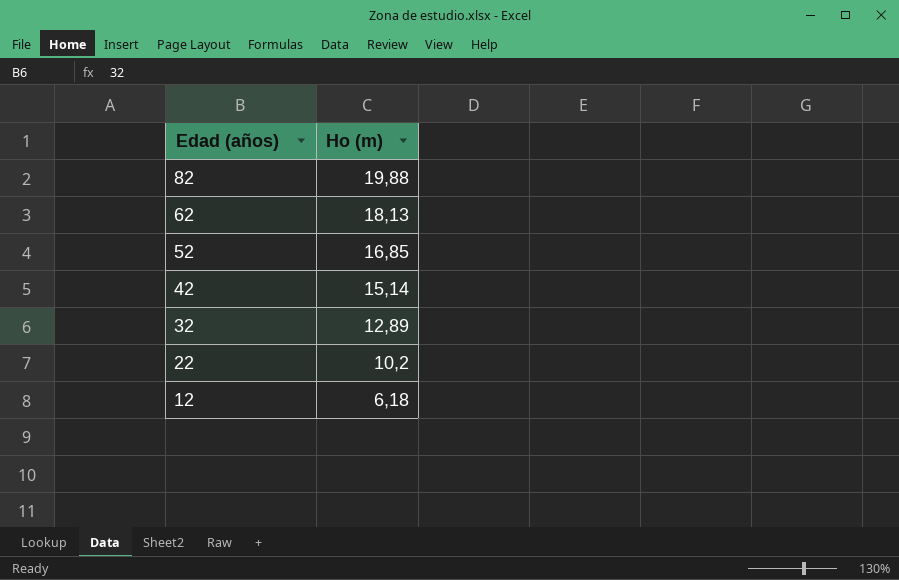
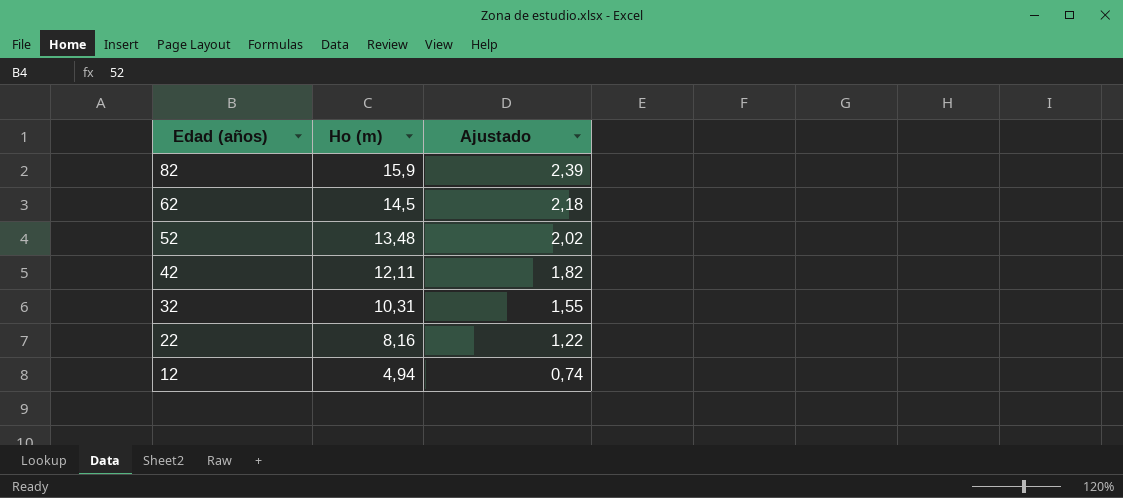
column Ajustado | formula: none -> [Ho (m)] * 0,15
82 | Ho (m): 19,88 -> 15,9
62 | Ho (m): 18,13 -> 14,5
52 | Ho (m): 16,85 -> 13,48
42 | Ho (m): 15,14 -> 12,11
32 | Ho (m): 12,89 -> 10,31
22 | Ho (m): 10,2 -> 8,16
12 | Ho (m): 6,18 -> 4,94

